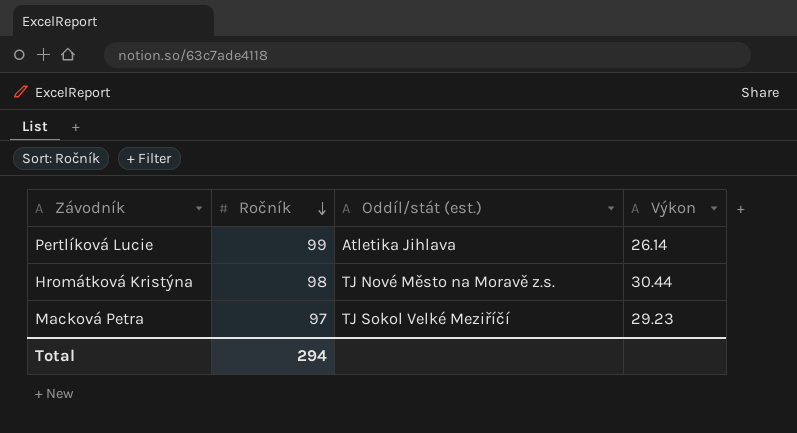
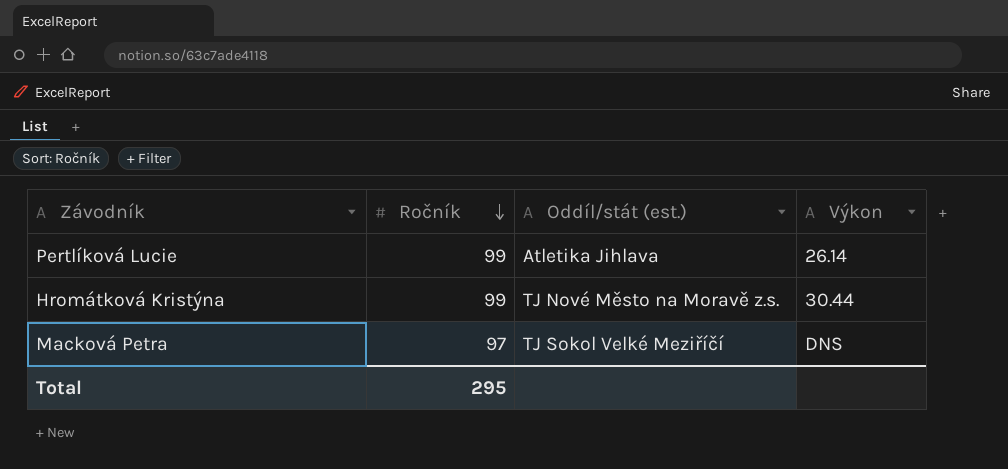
Hromátková Kristýna | Ročník: 98 -> 99
Macková Petra | Výkon: 29.23 -> DNS
Total | Ročník: 294 -> 295

